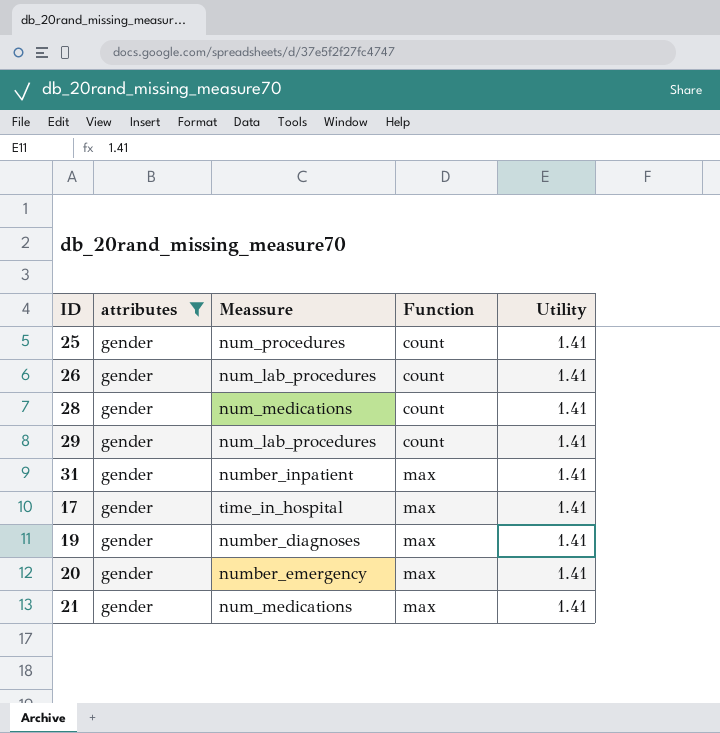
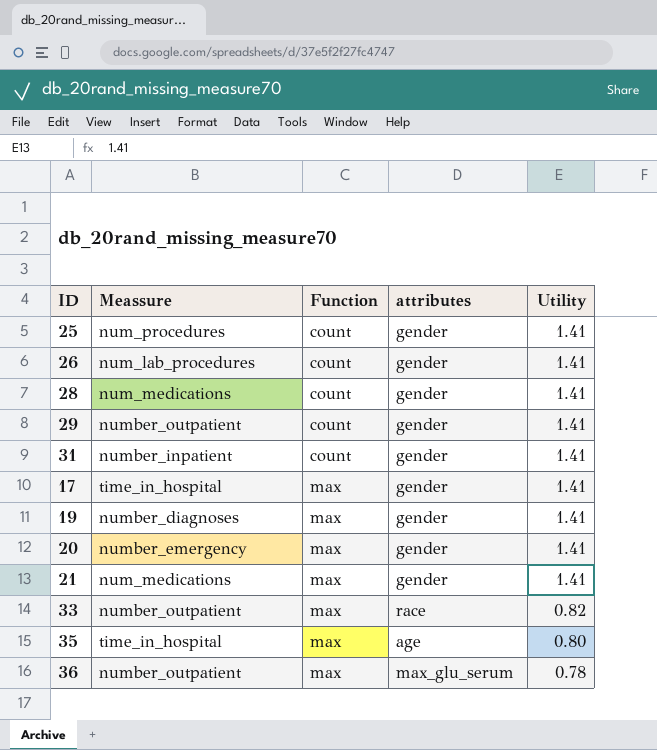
filter: attributes = gender -> none
column attributes | position: 2 -> 4
29 | Meassure: num_lab_procedures -> number_outpatient
31 | Function: max -> count

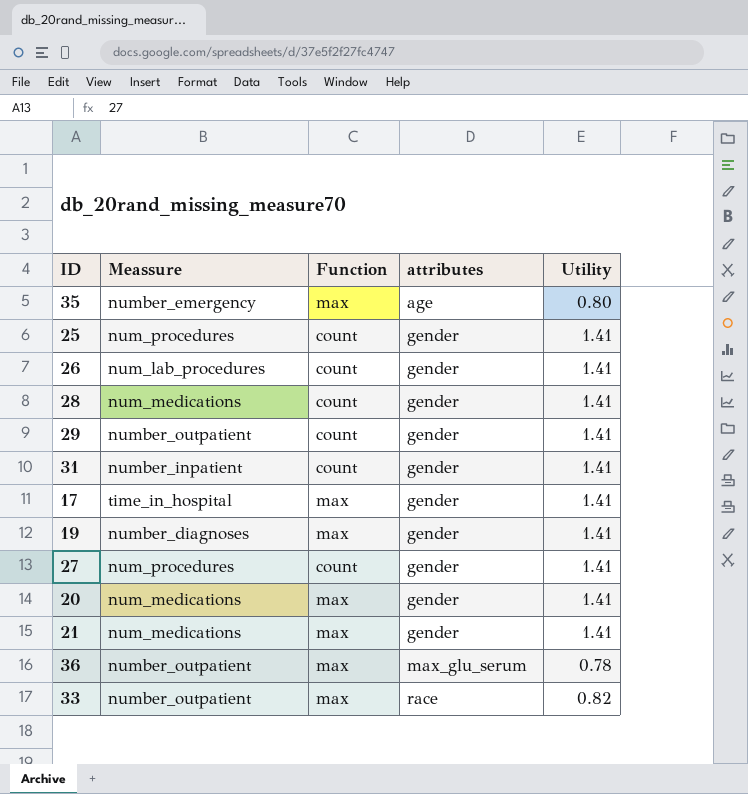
row order: Function ascending -> attributes ascending
35 | Meassure: time_in_hospital -> number_emergency
row 27: none -> num_procedures | count | gender | 1.41
20 | Meassure: number_emergency -> num_medications

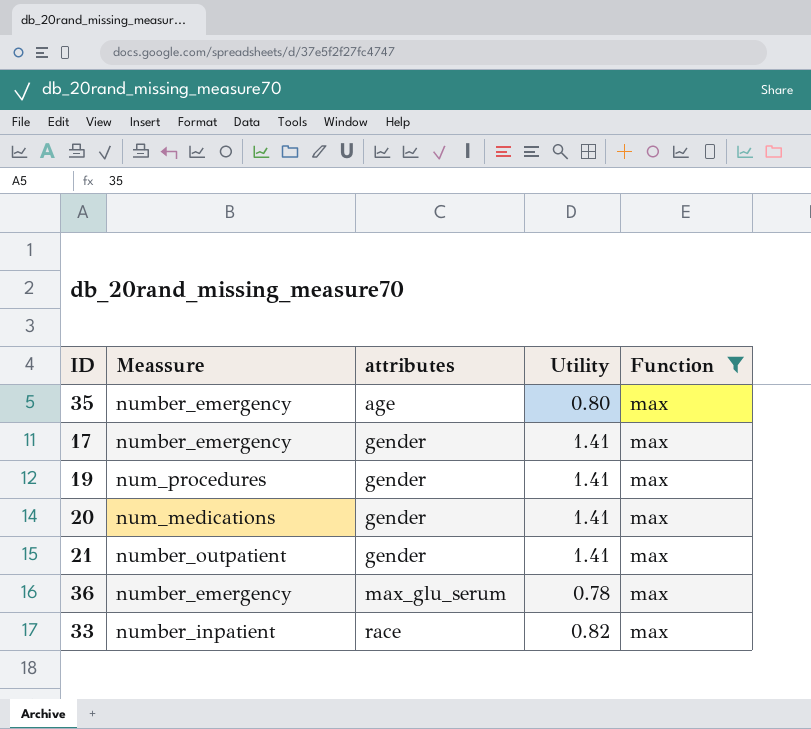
filter: none -> Function = max
column Function | position: 3 -> 5
17 | Meassure: time_in_hospital -> number_emergency
19 | Meassure: number_diagnoses -> num_procedures
21 | Meassure: num_medications -> number_outpatient
36 | Meassure: number_outpatient -> number_emergency
33 | Meassure: number_outpatient -> number_inpatient

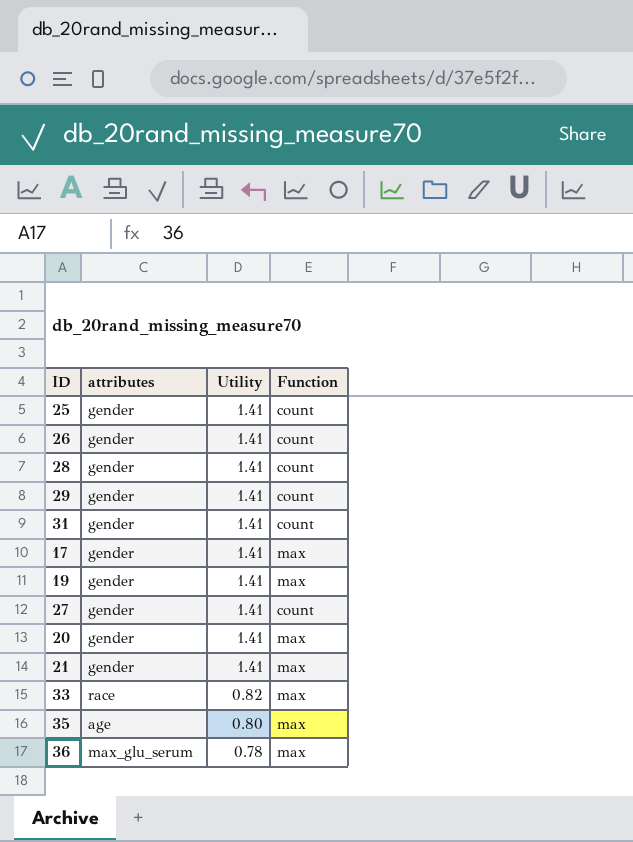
filter: Function = max -> none
row order: attributes ascending -> Utility descending
column Meassure | position: 2 -> none

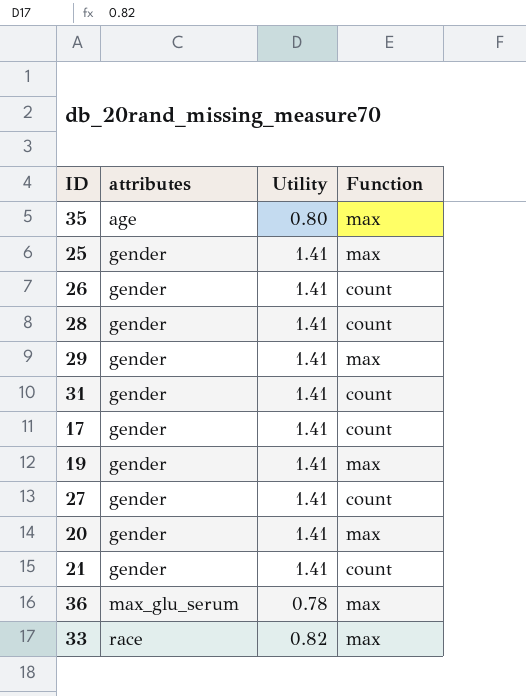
row order: Utility descending -> attributes ascending
25 | Function: count -> max
29 | Function: count -> max
17 | Function: max -> count
21 | Function: max -> count

